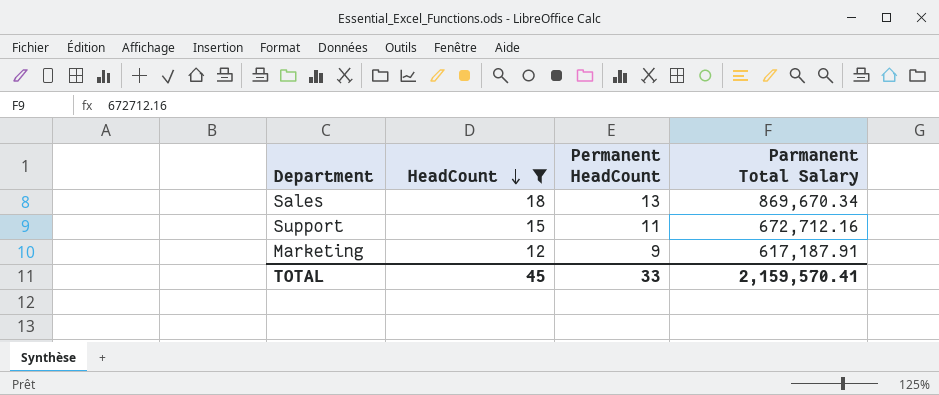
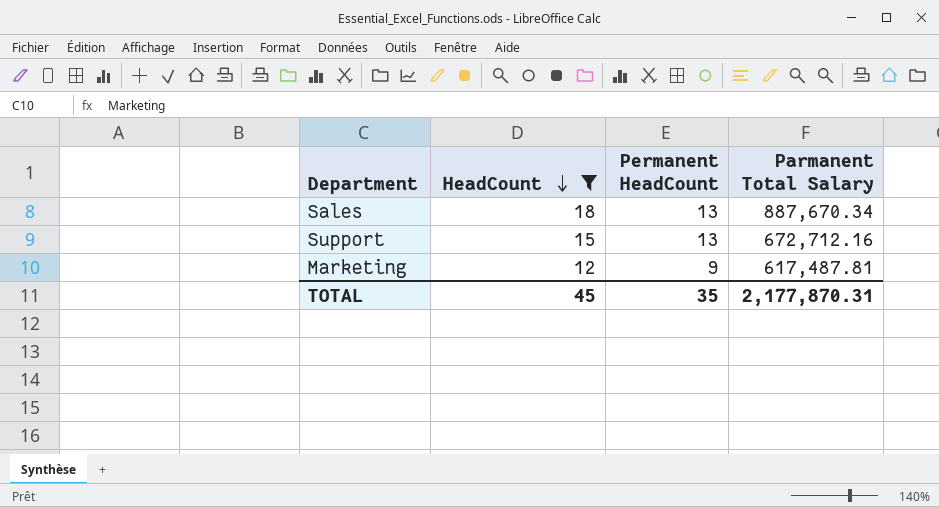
Sales | Parmanent Total Salary: 869,670.34 -> 887,670.34
Support | Permanent HeadCount: 11 -> 13
Marketing | Parmanent Total Salary: 617,187.91 -> 617,487.81
TOTAL | Permanent HeadCount: 33 -> 35
TOTAL | Parmanent Total Salary: 2,159,570.41 -> 2,177,870.31

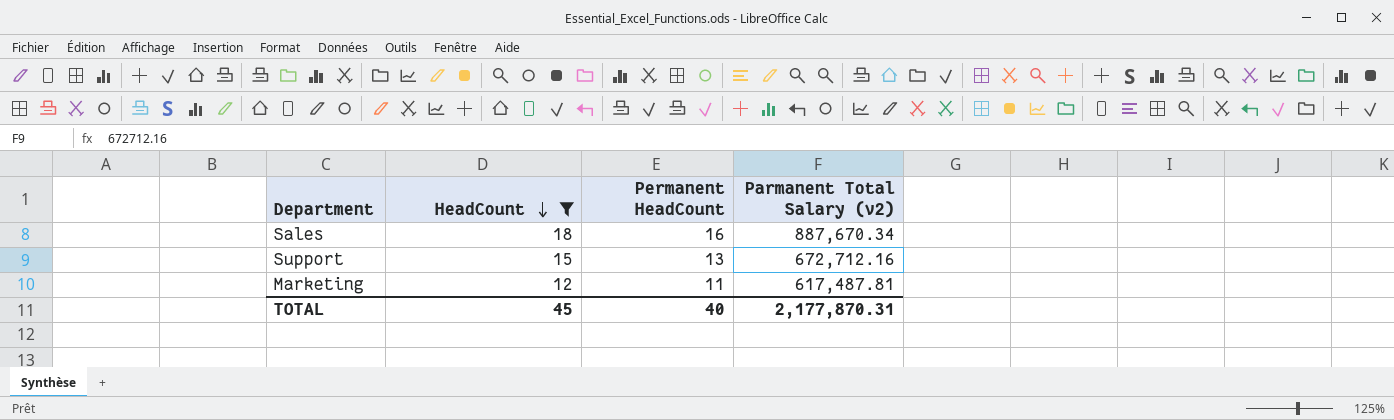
column name: Parmanent Total Salary -> Parmanent Total Salary (v2)
Sales | Permanent HeadCount: 13 -> 16
Marketing | Permanent HeadCount: 9 -> 11
TOTAL | Permanent HeadCount: 35 -> 40

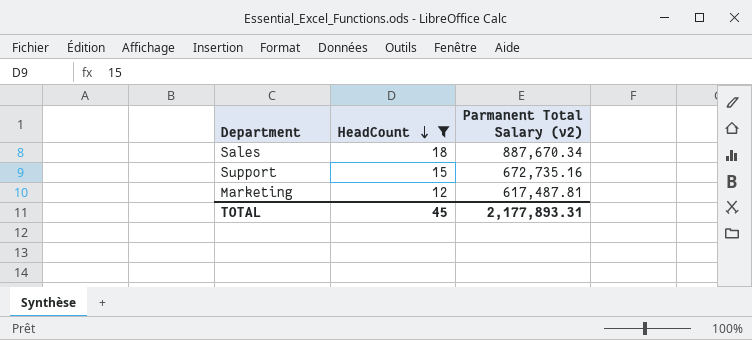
column Permanent HeadCount | position: 3 -> none
Support | Parmanent Total Salary (v2): 672,712.16 -> 672,735.16
TOTAL | Parmanent Total Salary (v2): 2,177,870.31 -> 2,177,893.31

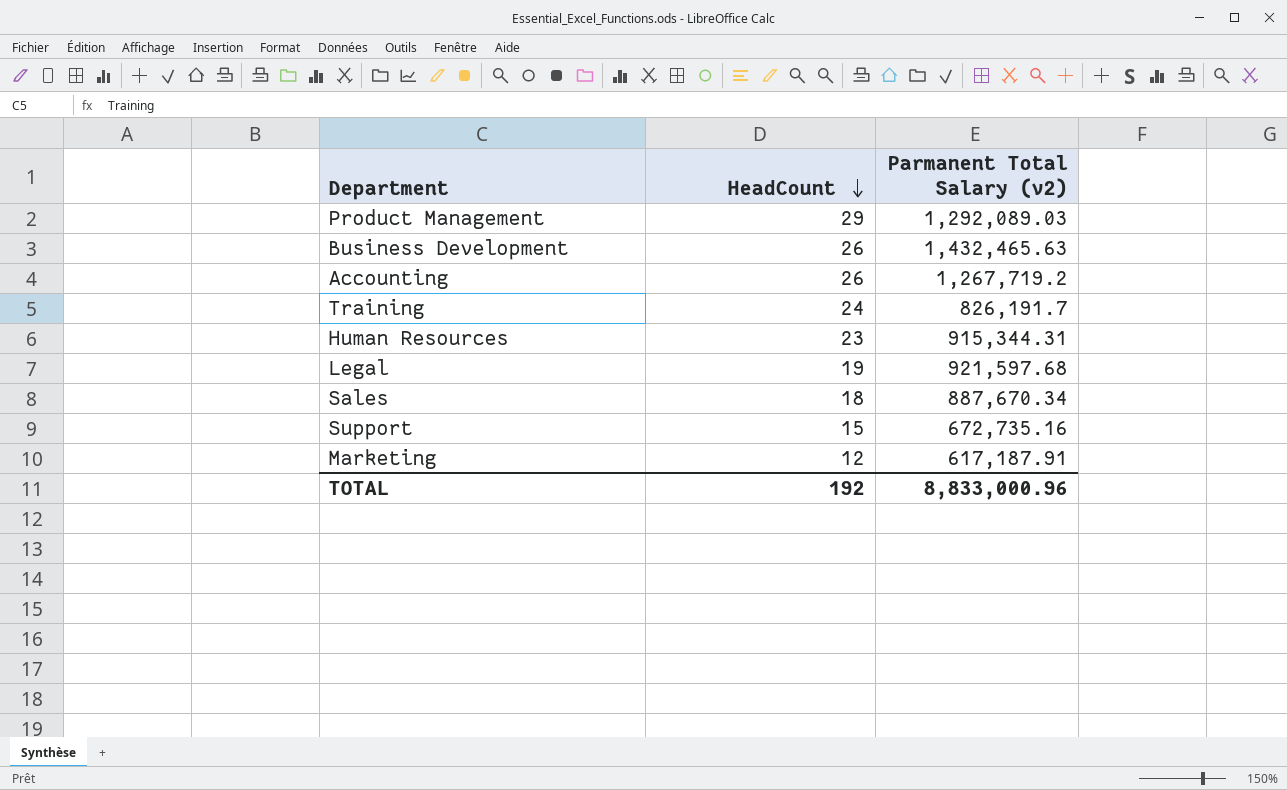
filter: HeadCount <= 18 -> none
Marketing | Parmanent Total Salary (v2): 617,487.81 -> 617,187.91
TOTAL | HeadCount: 45 -> 192
TOTAL | Parmanent Total Salary (v2): 2,177,893.31 -> 8,833,000.96

